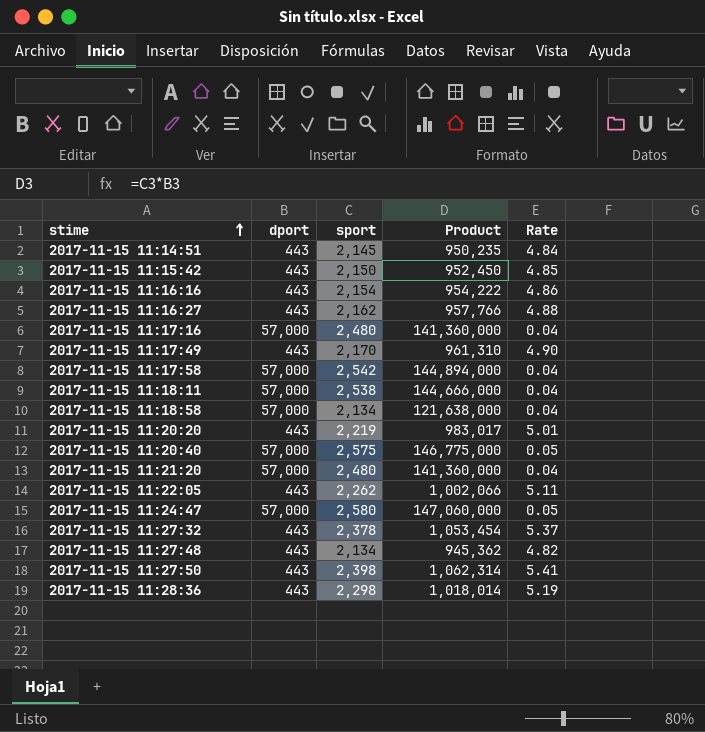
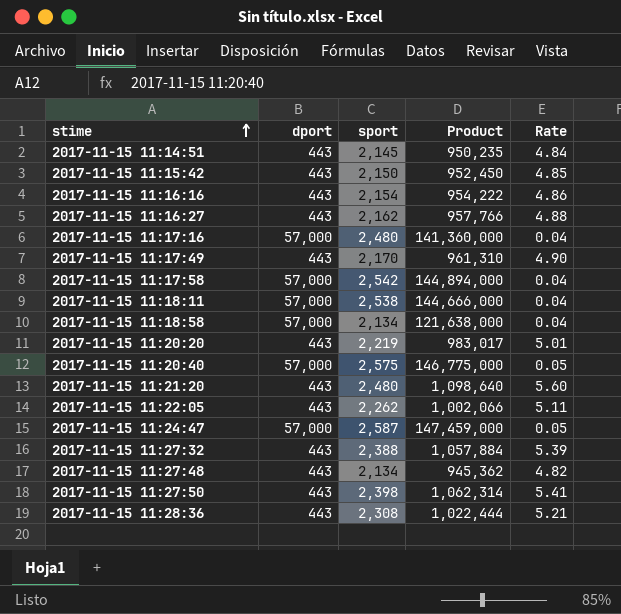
2017-11-15 11:21:20 | dport: 57,000 -> 443
2017-11-15 11:21:20 | Product: 141,360,000 -> 1,098,640
2017-11-15 11:21:20 | Rate: 0.04 -> 5.60
2017-11-15 11:24:47 | sport: 2,580 -> 2,587
2017-11-15 11:24:47 | Product: 147,060,000 -> 147,459,000
2017-11-15 11:27:32 | sport: 2,378 -> 2,388
2017-11-15 11:27:32 | Product: 1,053,454 -> 1,057,884
2017-11-15 11:27:32 | Rate: 5.37 -> 5.39
2017-11-15 11:28:36 | sport: 2,298 -> 2,308
2017-11-15 11:28:36 | Product: 1,018,014 -> 1,022,444
2017-11-15 11:28:36 | Rate: 5.19 -> 5.21

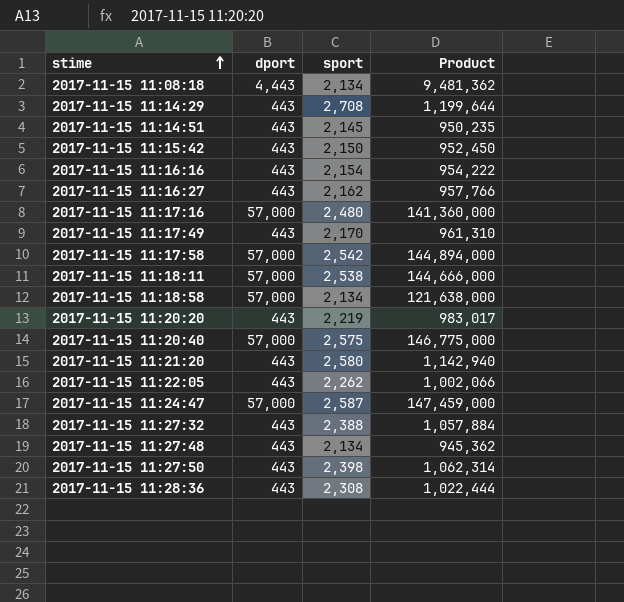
column Rate | formula: [sport] / [dport] -> none
row 2017-11-15 11:08:18: none -> 4,443 | 2,134 | 9,481,362
row 2017-11-15 11:14:29: none -> 443 | 2,708 | 1,199,644
2017-11-15 11:21:20 | sport: 2,480 -> 2,580
2017-11-15 11:21:20 | Product: 1,098,640 -> 1,142,940

